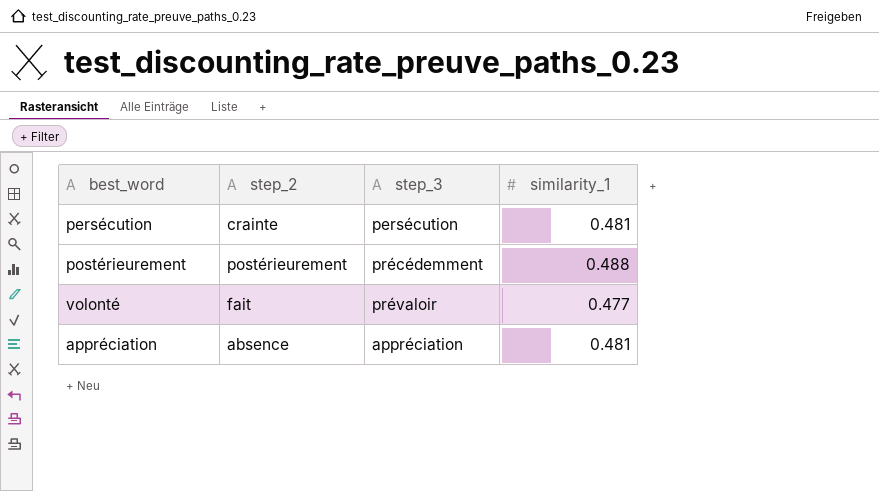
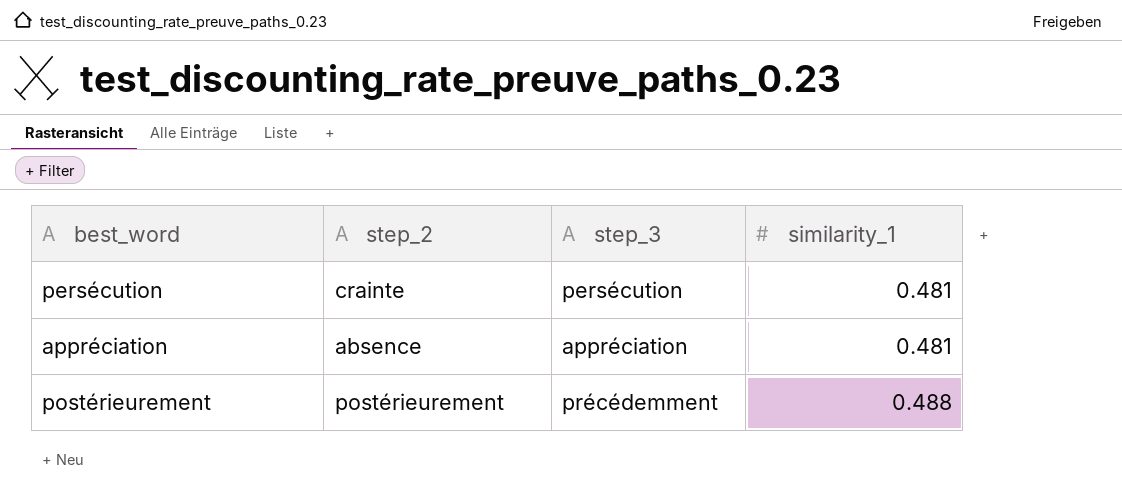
row order: none -> similarity_1 ascending
row volonté: fait | prévaloir | 0.477 -> none

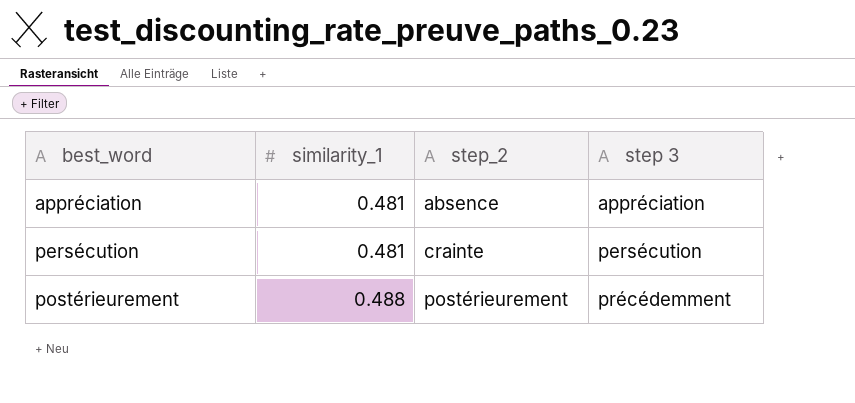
row order: similarity_1 ascending -> best_word ascending
column similarity_1 | position: 4 -> 2
column name: step_3 -> step 3

